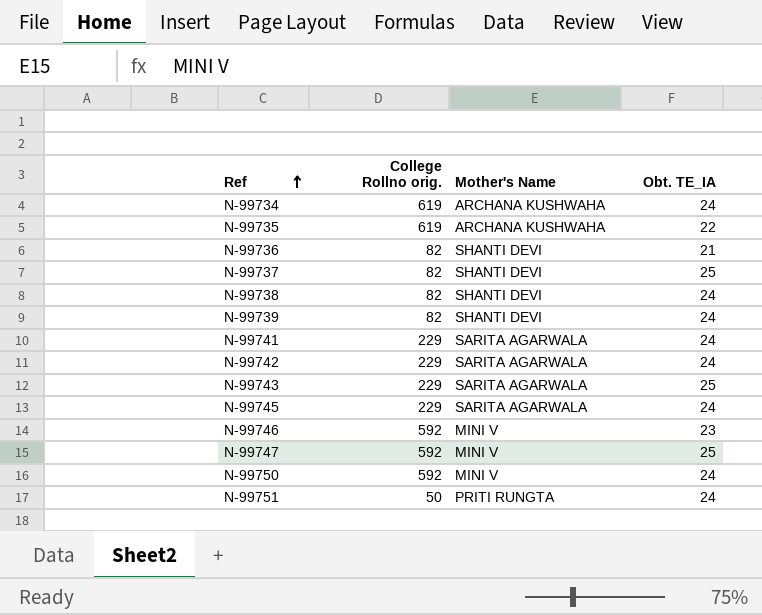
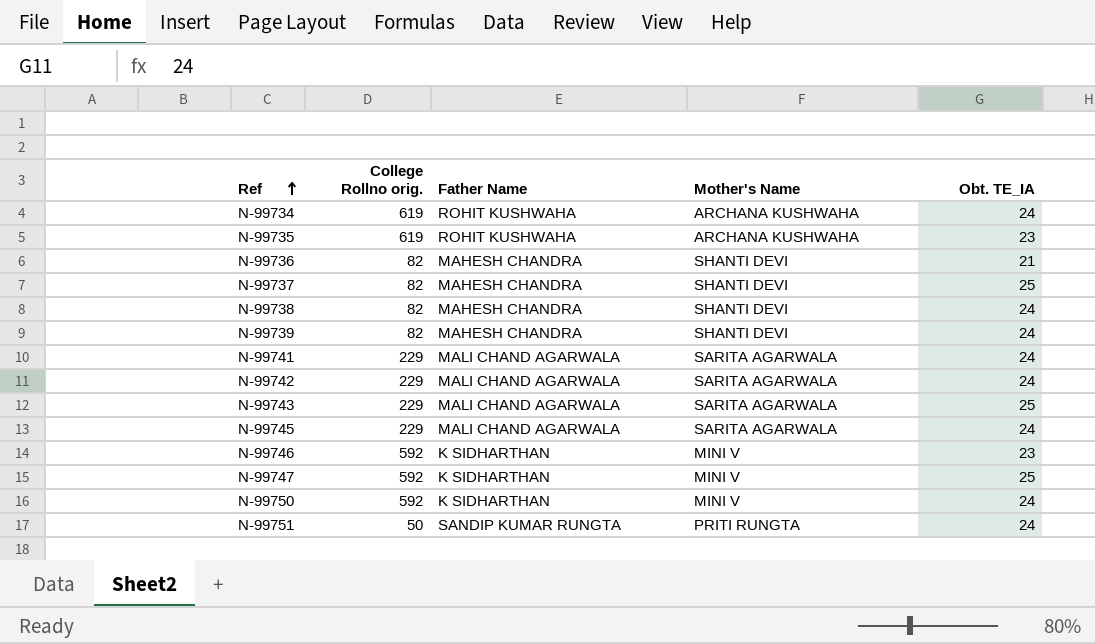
column Father Name | position: none -> 3
N-99735 | Obt. TE_IA: 22 -> 23

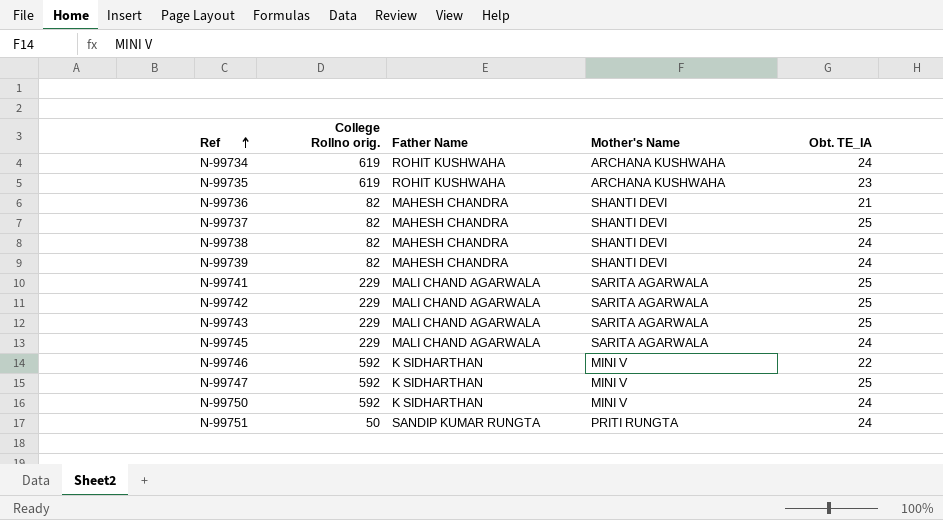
N-99741 | Obt. TE_IA: 24 -> 25
N-99742 | Obt. TE_IA: 24 -> 25
N-99746 | Obt. TE_IA: 23 -> 22

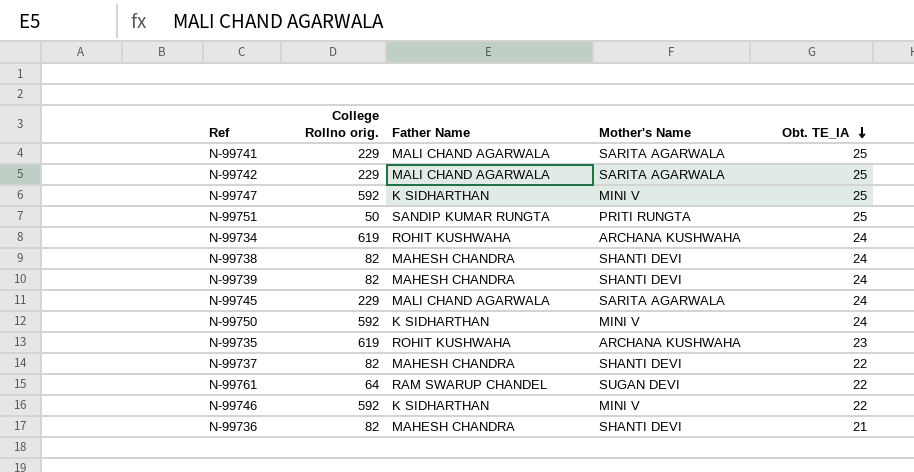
row order: Ref ascending -> Obt. TE_IA descending
row N-99743: 229 | MALI CHAND AGARWALA | SARITA AGARWALA | 25 -> none
N-99751 | Obt. TE_IA: 24 -> 25
N-99737 | Obt. TE_IA: 25 -> 22
row N-99761: none -> 64 | RAM SWARUP CHANDEL | SUGAN DEVI | 22

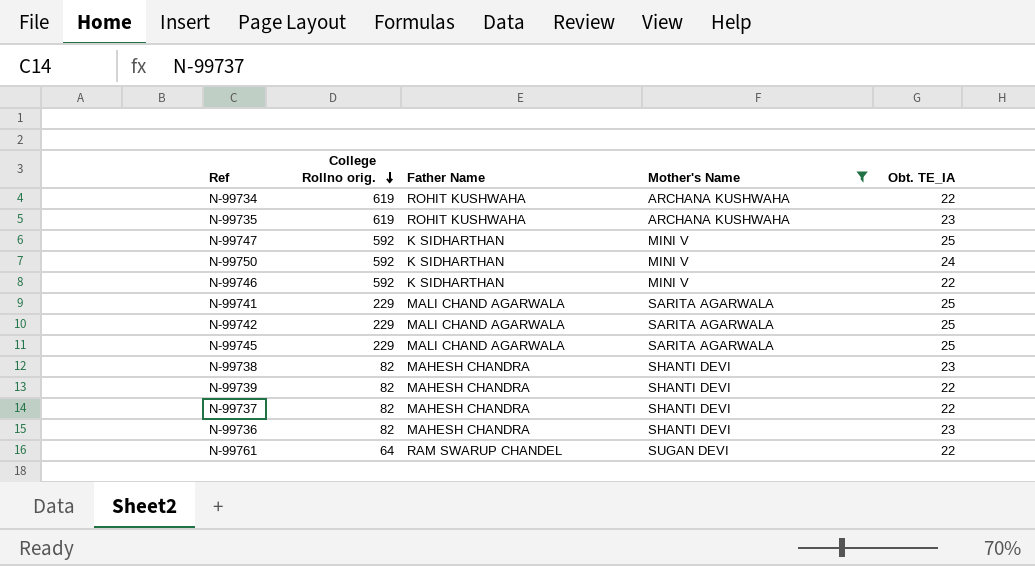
filter: none -> Mother's Name != PRITI RUNGTA
row order: Obt. TE_IA descending -> College Rollno orig. descending
N-99734 | Obt. TE_IA: 24 -> 22
N-99745 | Obt. TE_IA: 24 -> 25
N-99738 | Obt. TE_IA: 24 -> 23
N-99739 | Obt. TE_IA: 24 -> 22
N-99736 | Obt. TE_IA: 21 -> 23

